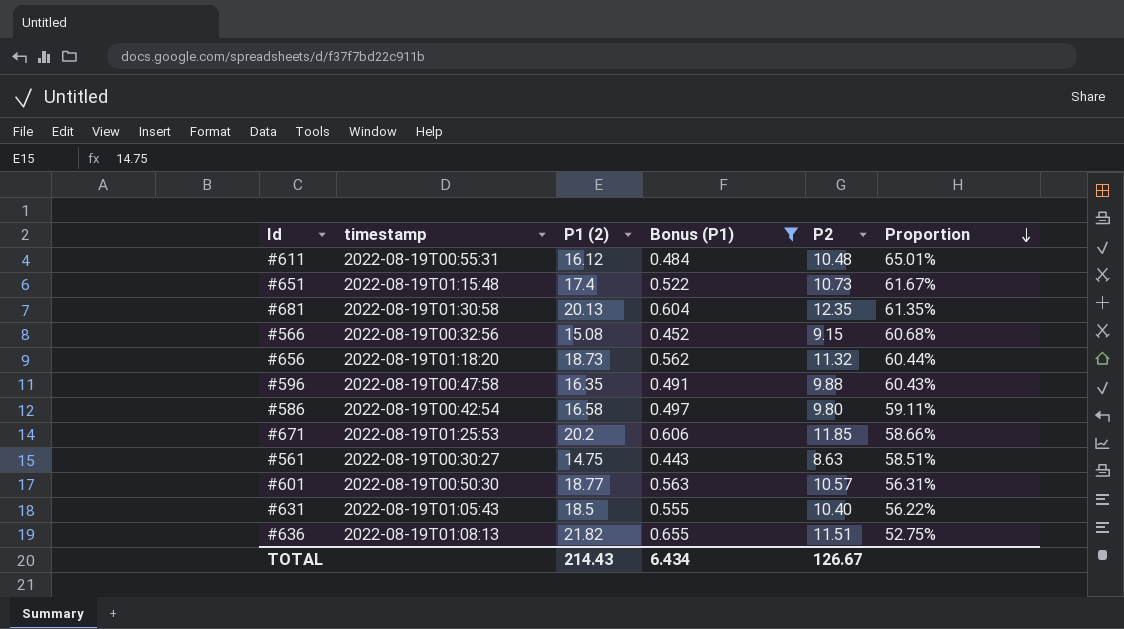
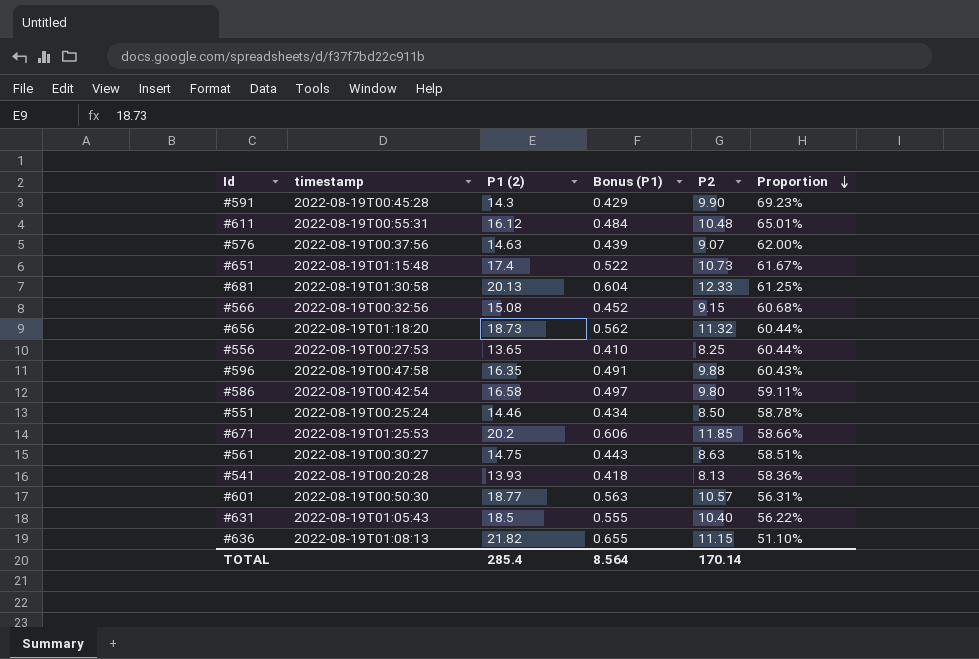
filter: Bonus (P1) >= 0.443 -> none
#681 | P2: 12.35 -> 12.33
#681 | Proportion: 61.35% -> 61.25%
#636 | P2: 11.51 -> 11.15
#636 | Proportion: 52.75% -> 51.10%
TOTAL | P1 (2): 214.43 -> 285.4
TOTAL | Bonus (P1): 6.434 -> 8.564
TOTAL | P2: 126.67 -> 170.14

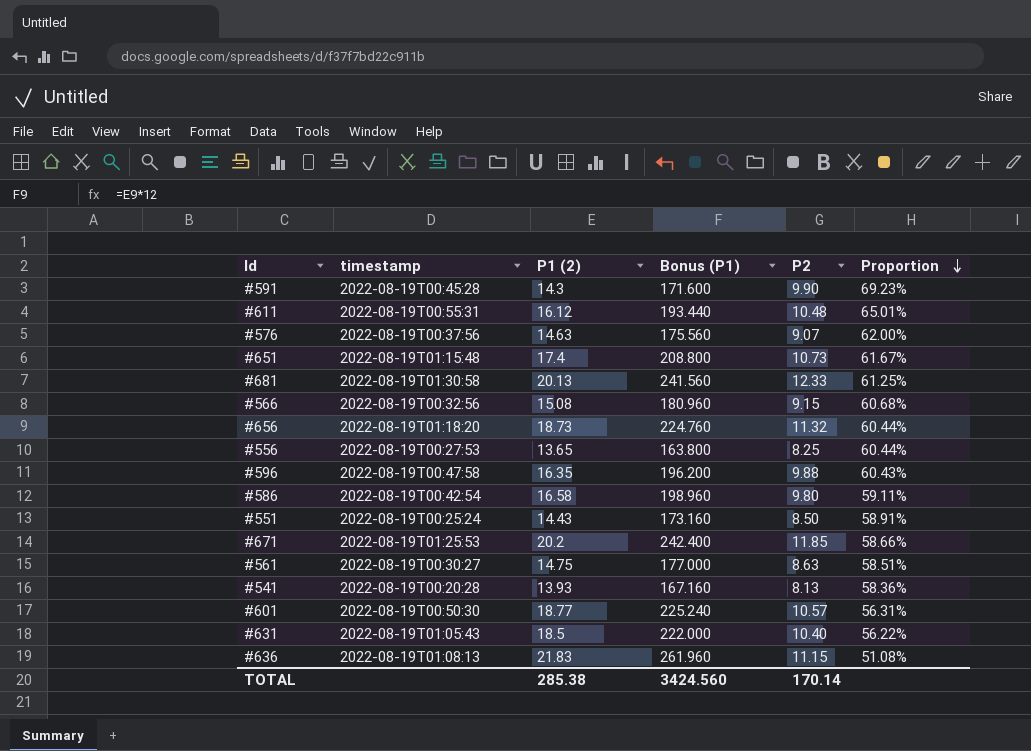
column Bonus (P1) | formula: [P1 (2)] * 0.03 -> [P1 (2)] * 12
#551 | P1 (2): 14.46 -> 14.43
#551 | Proportion: 58.78% -> 58.91%
#636 | P1 (2): 21.82 -> 21.83
#636 | Proportion: 51.10% -> 51.08%
TOTAL | P1 (2): 285.4 -> 285.38
TOTAL | Bonus (P1): 8.564 -> 3424.560

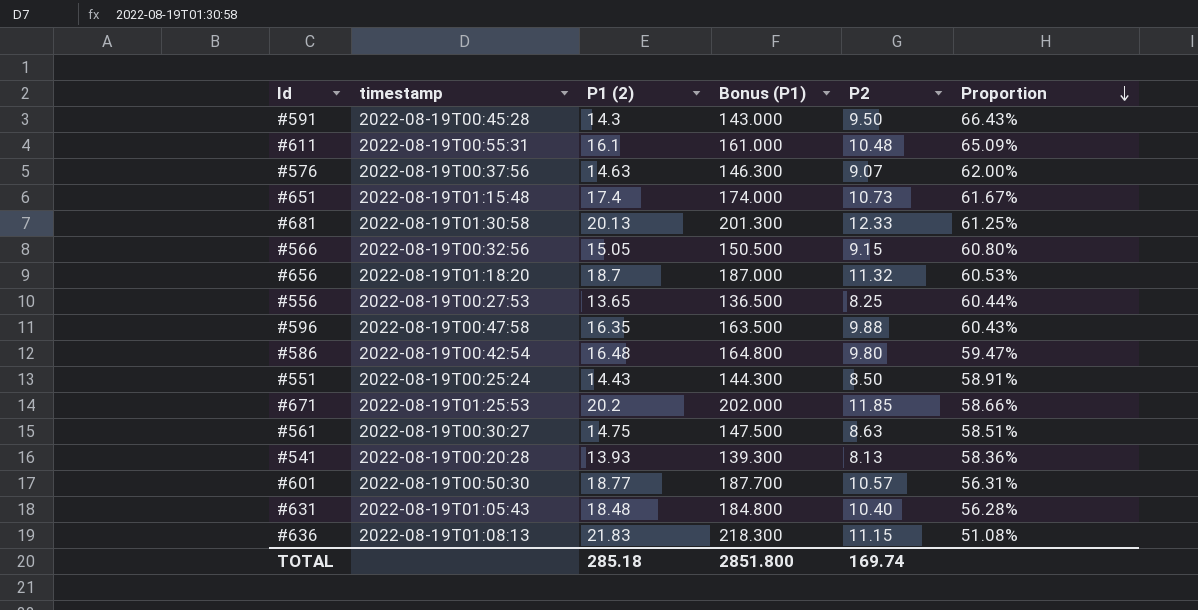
column Bonus (P1) | formula: [P1 (2)] * 12 -> [P1 (2)] * 10
#591 | P2: 9.90 -> 9.50
#591 | Proportion: 69.23% -> 66.43%
#611 | P1 (2): 16.12 -> 16.1
#611 | Proportion: 65.01% -> 65.09%
#566 | P1 (2): 15.08 -> 15.05
#566 | Proportion: 60.68% -> 60.80%
#656 | P1 (2): 18.73 -> 18.7
#656 | Proportion: 60.44% -> 60.53%
#586 | P1 (2): 16.58 -> 16.48
#586 | Proportion: 59.11% -> 59.47%
#631 | P1 (2): 18.5 -> 18.48
#631 | Proportion: 56.22% -> 56.28%
TOTAL | P1 (2): 285.38 -> 285.18
TOTAL | Bonus (P1): 3424.560 -> 2851.800
TOTAL | P2: 170.14 -> 169.74

